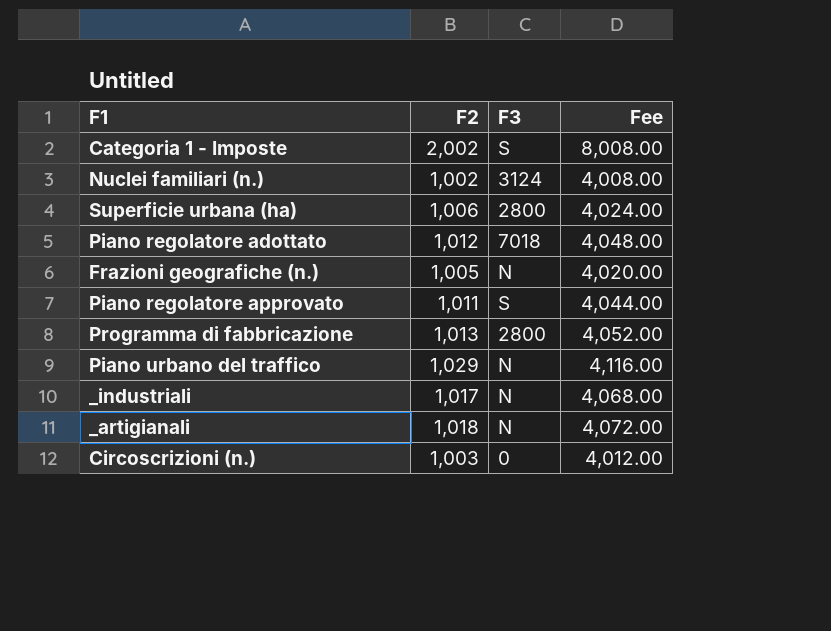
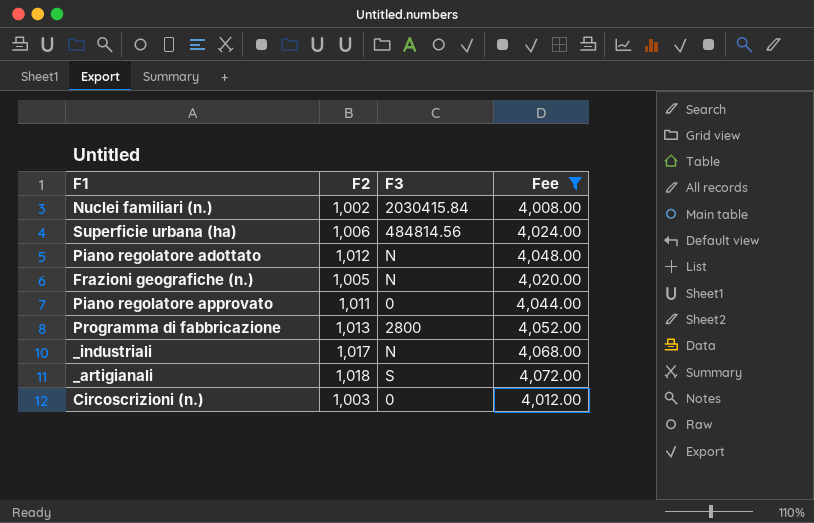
filter: none -> Fee <= 4,072.00
Nuclei familiari (n.) | F3: 3124 -> 2030415.84
Superficie urbana (ha) | F3: 2800 -> 484814.56
Piano regolatore adottato | F3: 7018 -> N
Piano regolatore approvato | F3: S -> 0
_artigianali | F3: N -> S

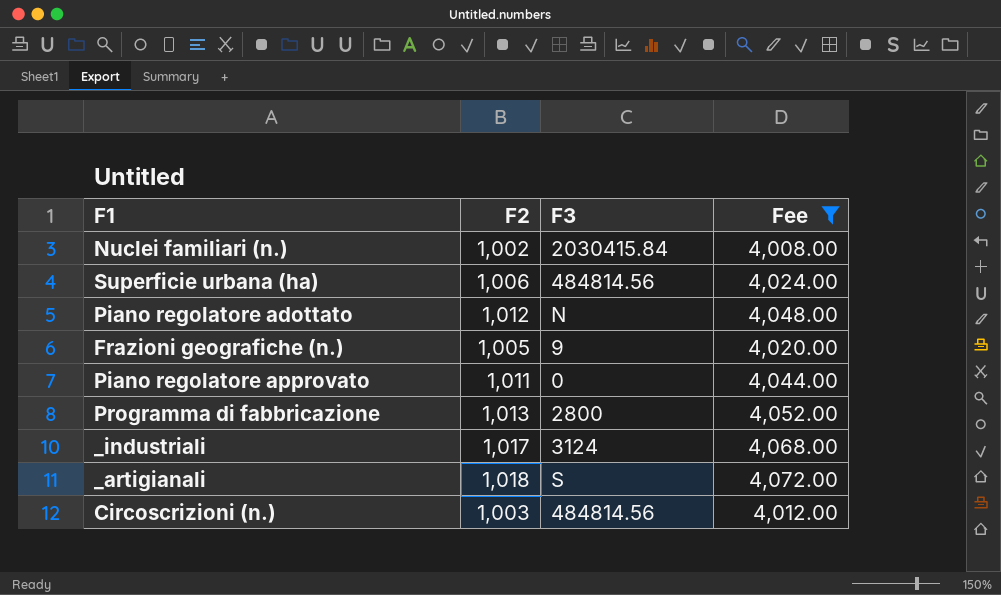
Frazioni geografiche (n.) | F3: N -> 9
_industriali | F3: N -> 3124
Circoscrizioni (n.) | F3: 0 -> 484814.56

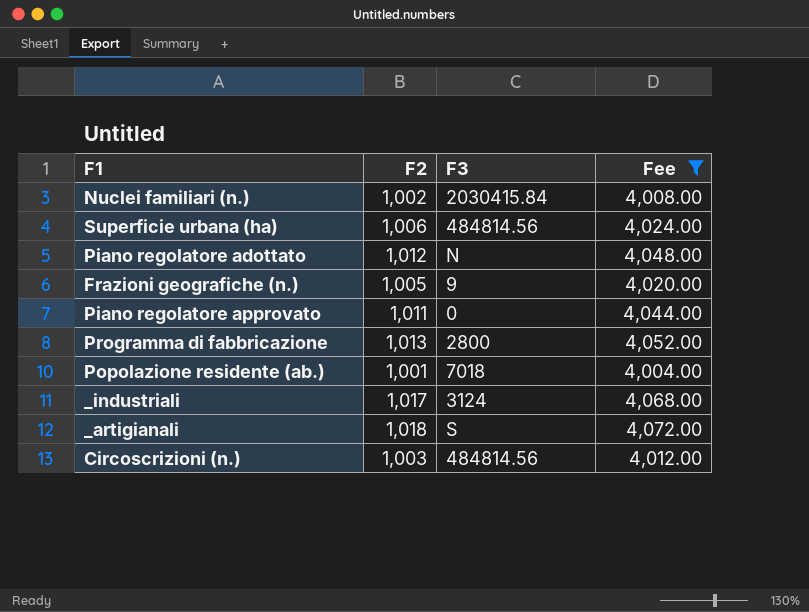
row Popolazione residente (ab.): none -> 1,001 | 7018 | 4,004.00

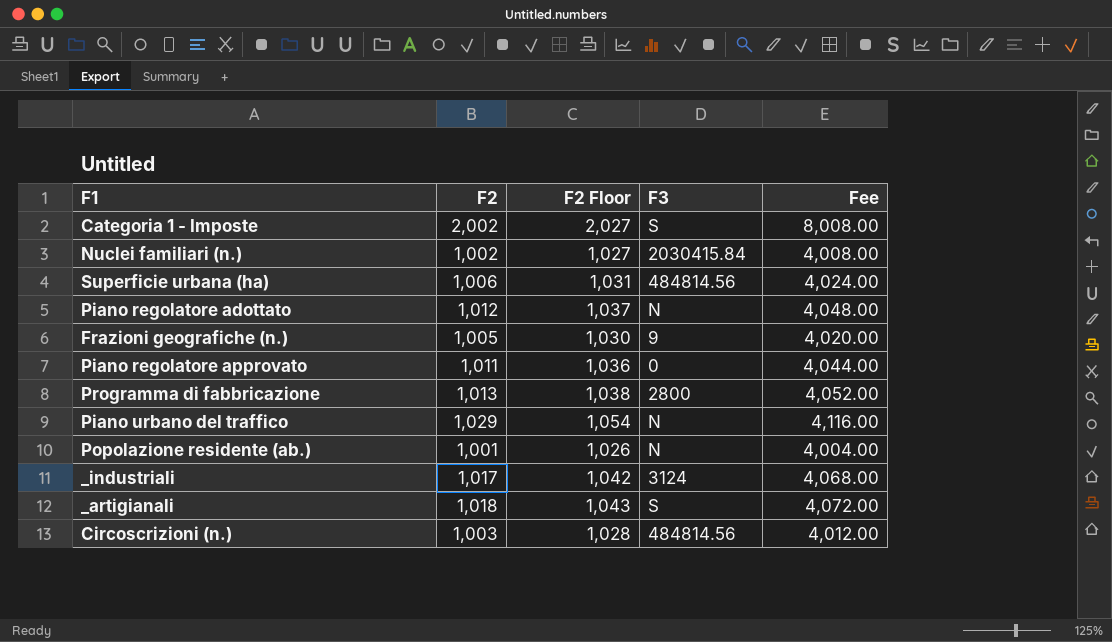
filter: Fee <= 4,072.00 -> none
column F2 Floor | formula: none -> [F2] + 25
Popolazione residente (ab.) | F3: 7018 -> N

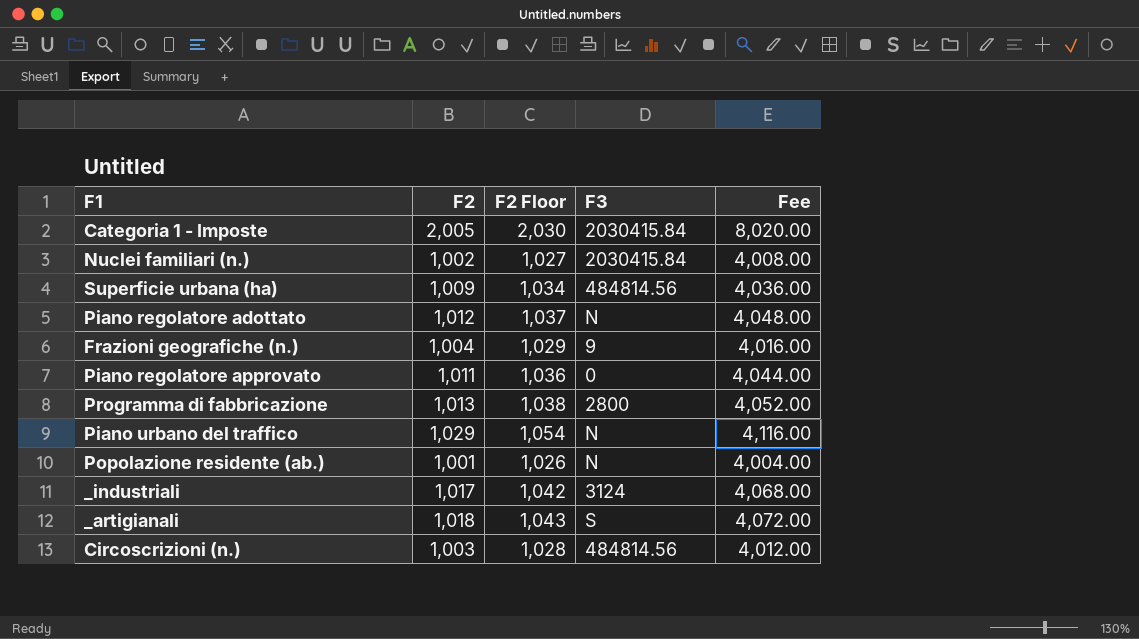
Categoria 1 - Imposte | F2: 2,002 -> 2,005
Categoria 1 - Imposte | F2 Floor: 2,027 -> 2,030
Categoria 1 - Imposte | F3: S -> 2030415.84
Categoria 1 - Imposte | Fee: 8,008.00 -> 8,020.00
Superficie urbana (ha) | F2: 1,006 -> 1,009
Superficie urbana (ha) | F2 Floor: 1,031 -> 1,034
Superficie urbana (ha) | Fee: 4,024.00 -> 4,036.00
Frazioni geografiche (n.) | F2: 1,005 -> 1,004
Frazioni geografiche (n.) | F2 Floor: 1,030 -> 1,029
Frazioni geografiche (n.) | Fee: 4,020.00 -> 4,016.00

